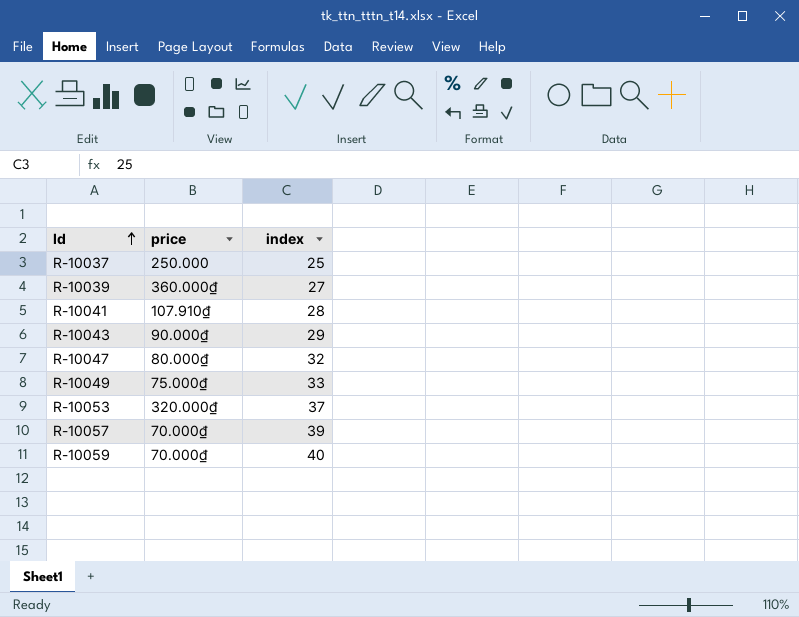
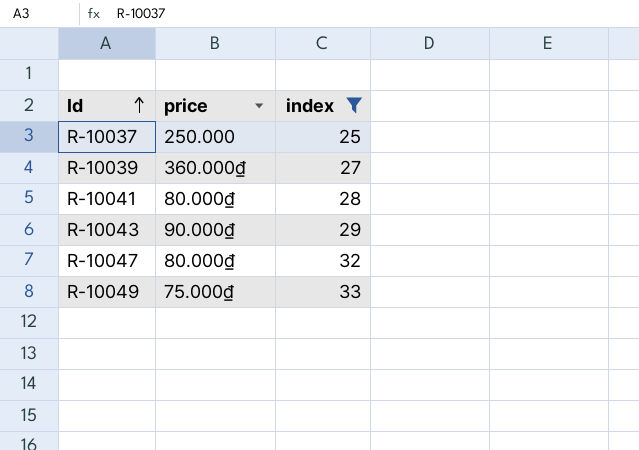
filter: none -> index <= 33
R-10041 | price: 107.910₫ -> 80.000₫

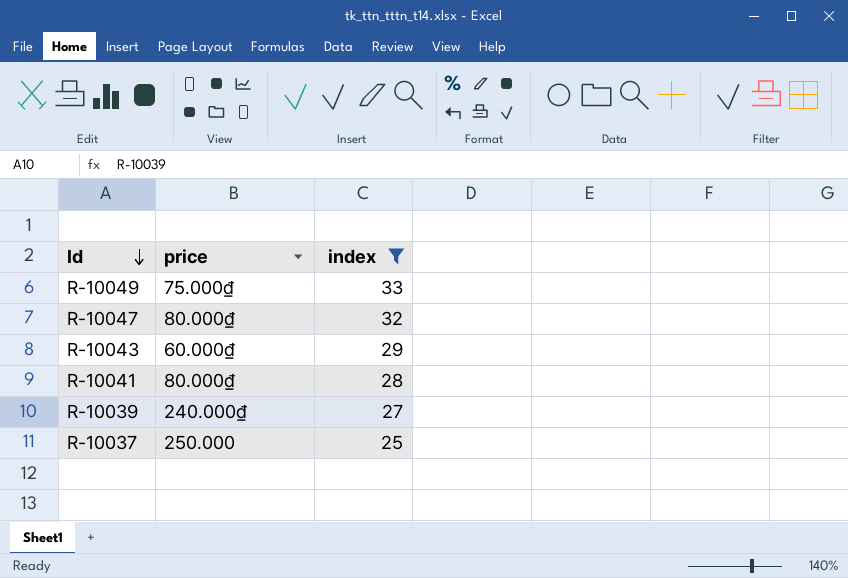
row order: Id ascending -> Id descending
R-10043 | price: 90.000₫ -> 60.000₫
R-10039 | price: 360.000₫ -> 240.000₫

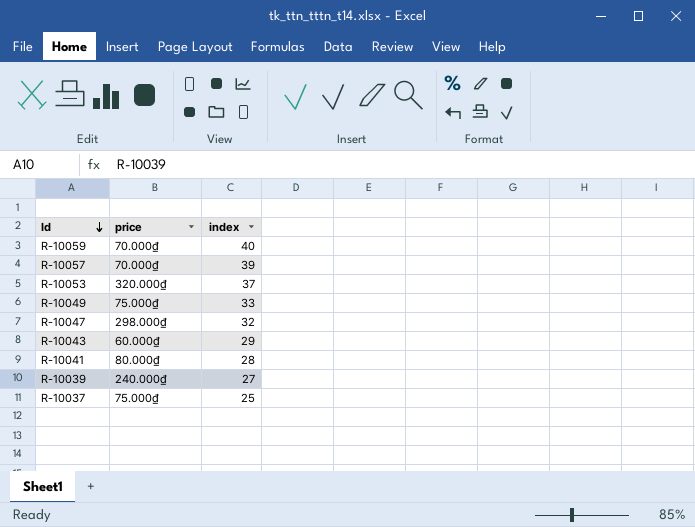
filter: index <= 33 -> none
R-10047 | price: 80.000₫ -> 298.000₫
R-10037 | price: 250.000 -> 75.000₫

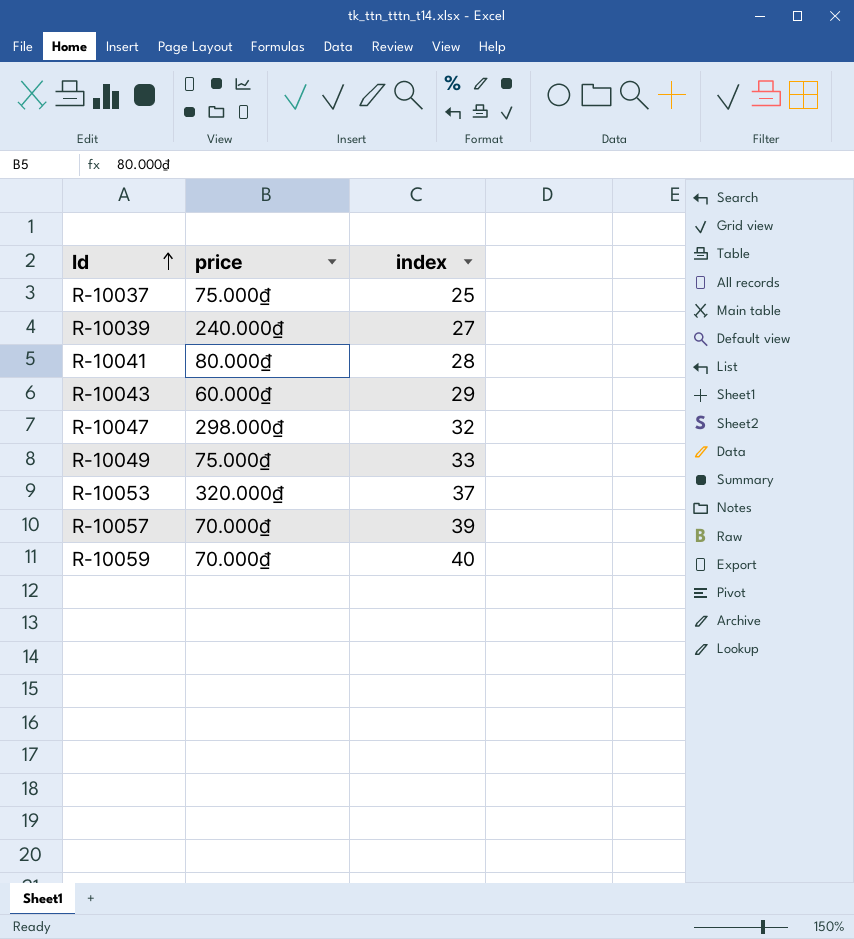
row order: Id descending -> Id ascending

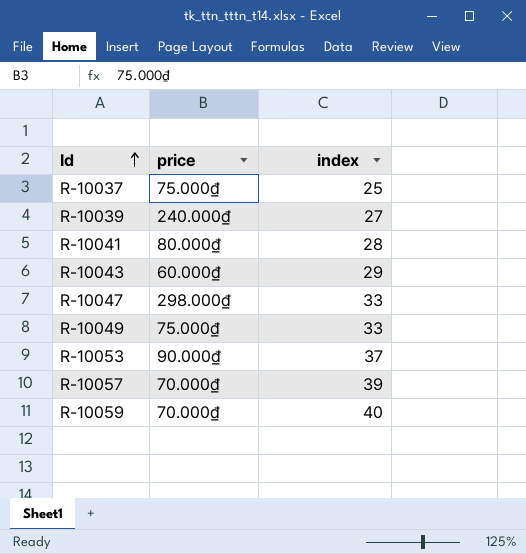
R-10047 | index: 32 -> 33
R-10053 | price: 320.000₫ -> 90.000₫

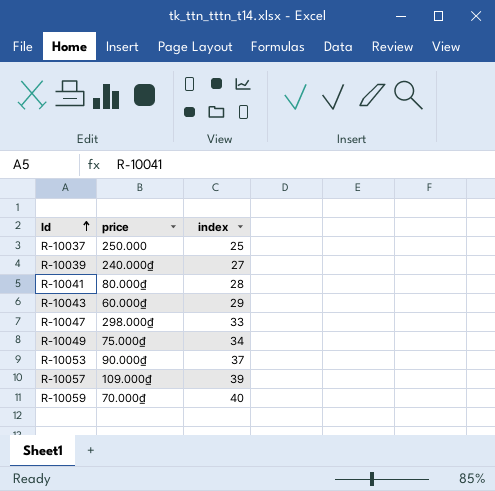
R-10037 | price: 75.000₫ -> 250.000
R-10049 | index: 33 -> 34
R-10057 | price: 70.000₫ -> 109.000₫

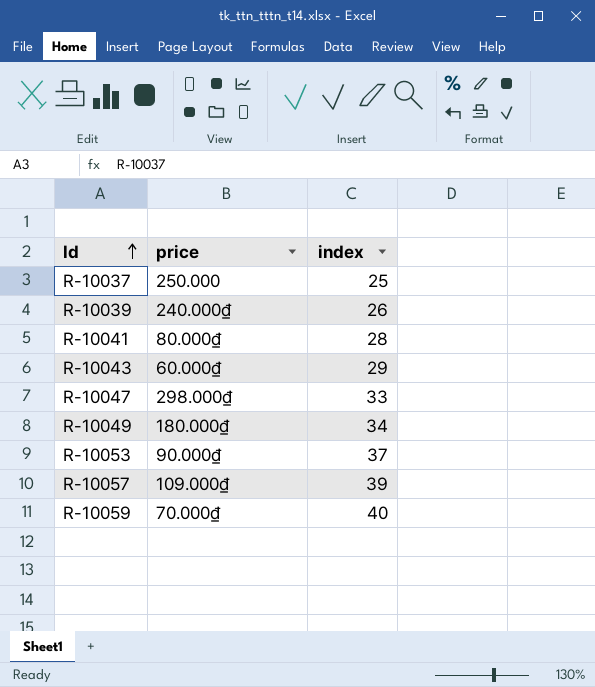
R-10039 | index: 27 -> 26
R-10049 | price: 75.000₫ -> 180.000₫

